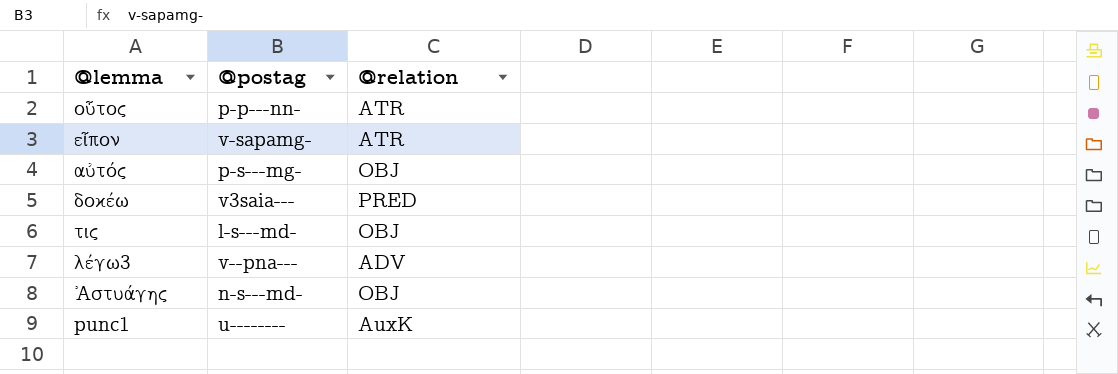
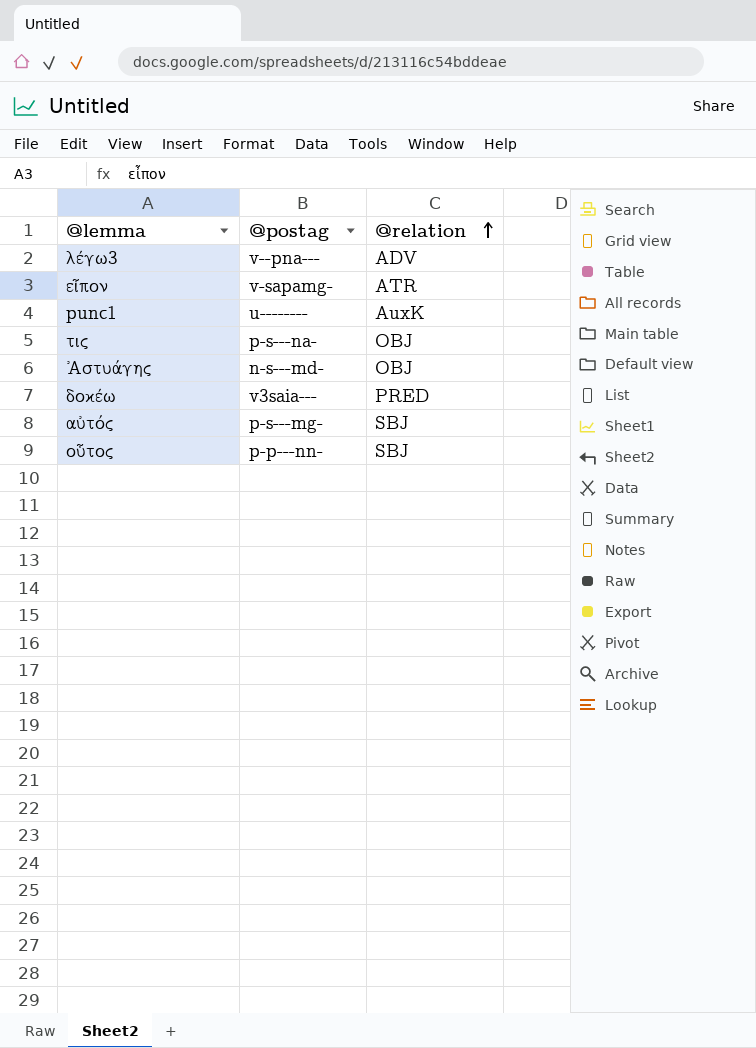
row order: none -> @relation ascending
τις | @postag: l-s---md- -> p-s---na-
αὐτός | @relation: OBJ -> SBJ
οὗτος | @relation: ATR -> SBJ

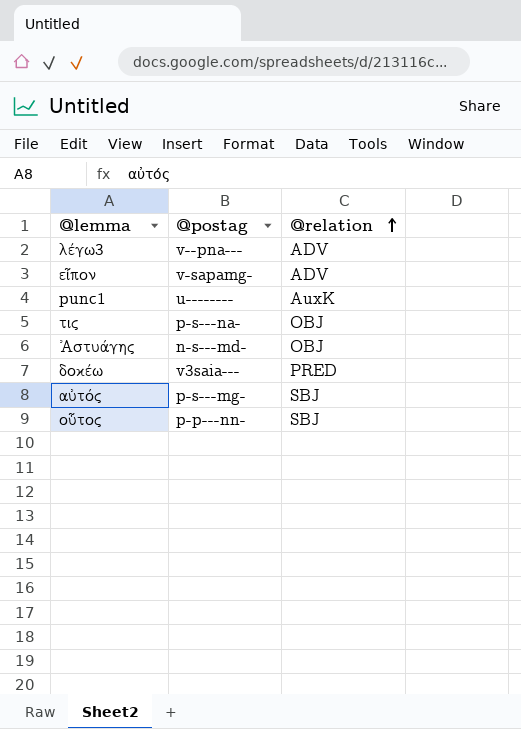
εἶπον | @relation: ATR -> ADV

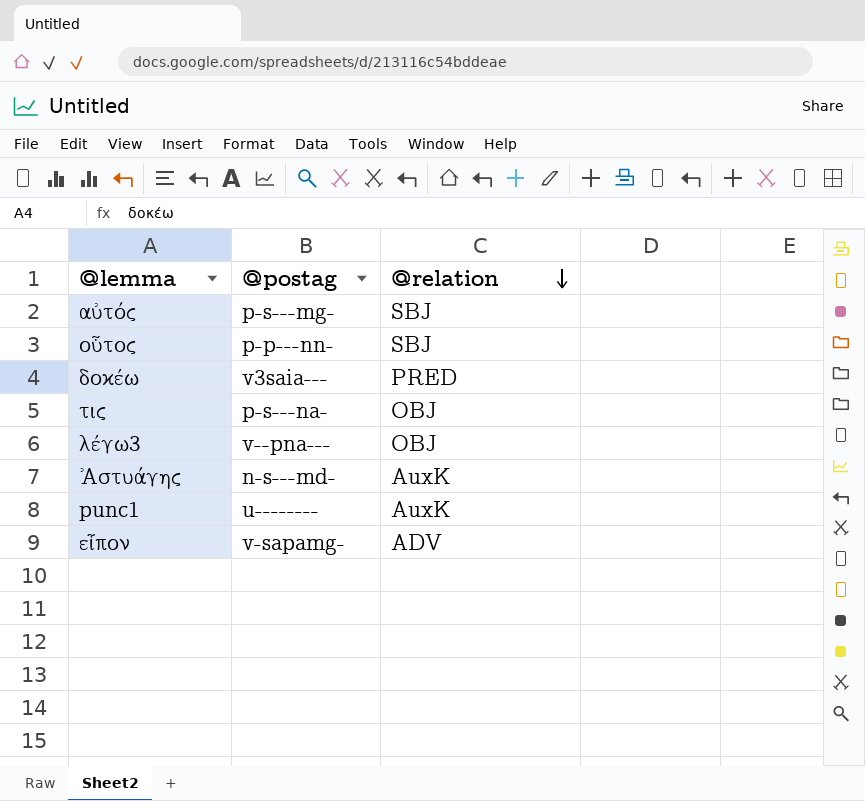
row order: @relation ascending -> @relation descending
λέγω3 | @relation: ADV -> OBJ
Ἀστυάγης | @relation: OBJ -> AuxK

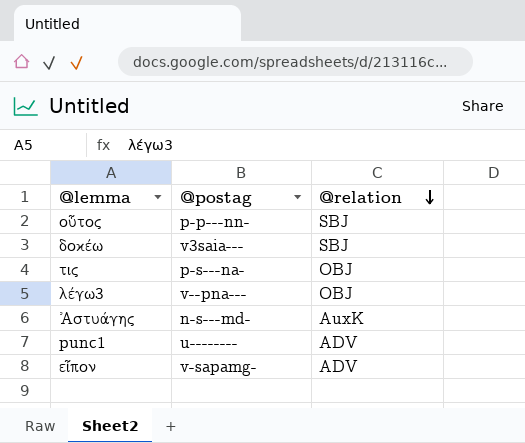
row αὐτός: p-s---mg- | SBJ -> none
δοκέω | @relation: PRED -> SBJ
punc1 | @relation: AuxK -> ADV

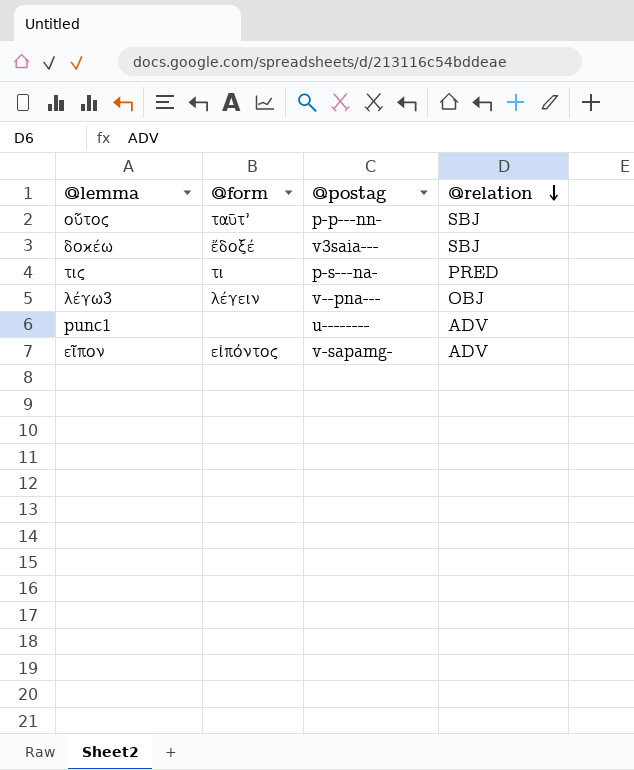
column @form | position: none -> 2
row Ἀστυάγης: n-s---md- | AuxK -> none
τις | @relation: OBJ -> PRED

